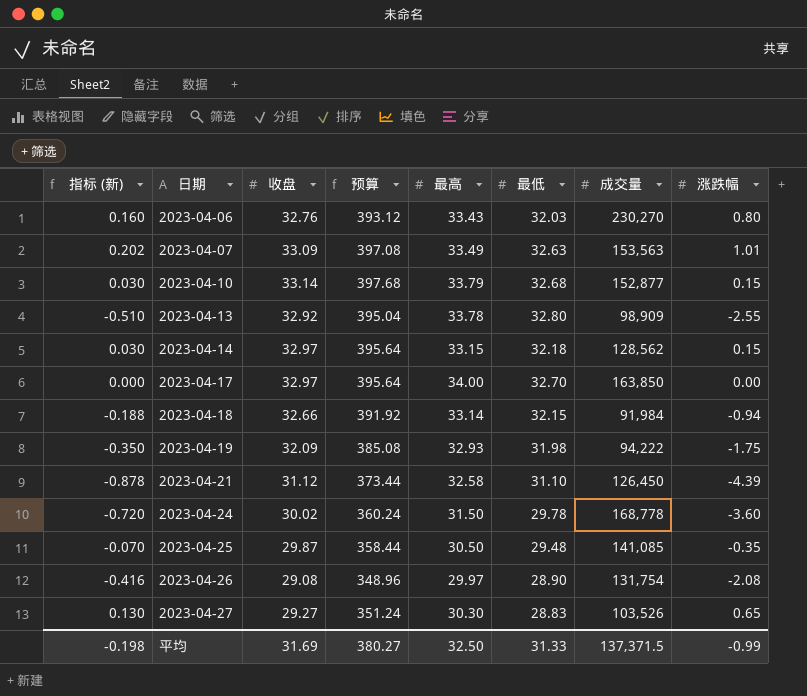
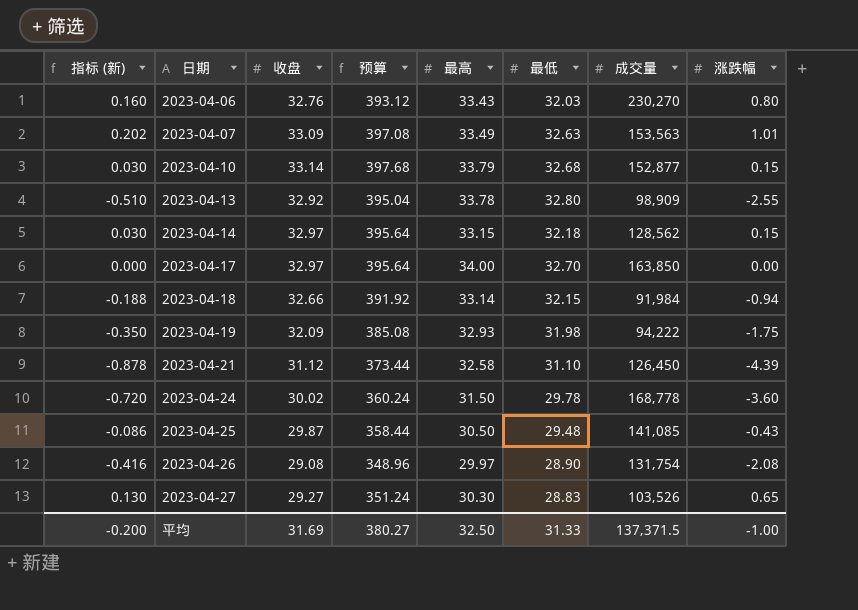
2023-04-25 | 指标 (新): -0.070 -> -0.086
2023-04-25 | 涨跌幅: -0.35 -> -0.43
平均 | 指标 (新): -0.198 -> -0.200
平均 | 涨跌幅: -0.99 -> -1.00

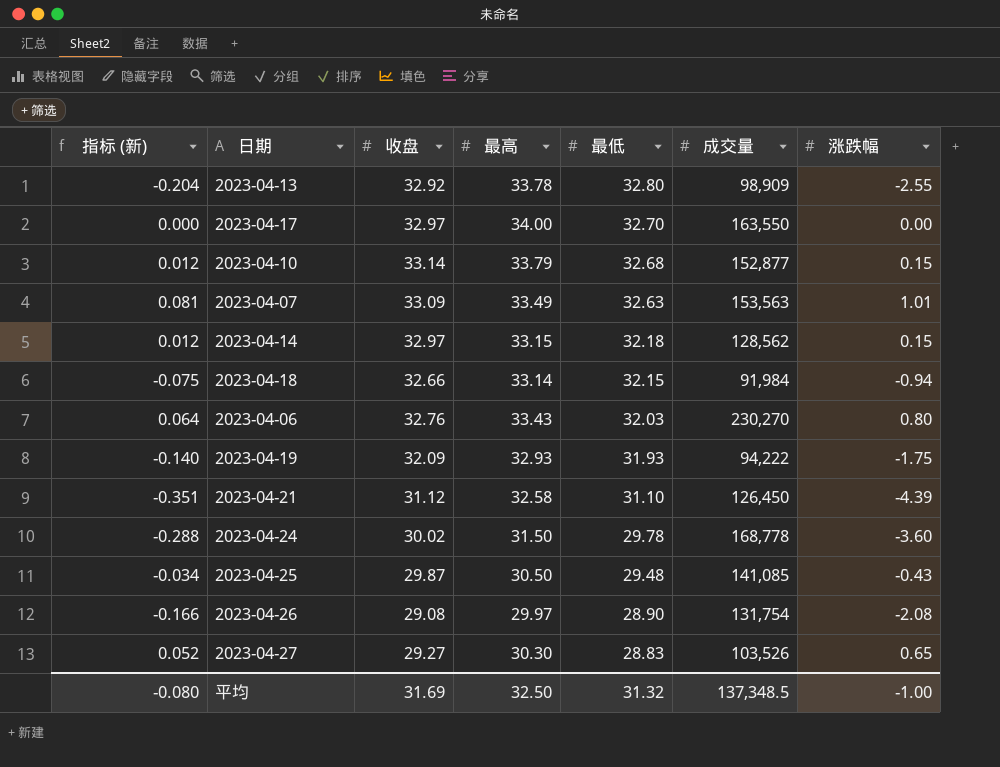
row order: 日期 ascending -> 最低 descending
column 预算 | formula: [收盘] * 12 -> none
column 指标 (新) | formula: [涨跌幅] * 0.2 -> [涨跌幅] * 0.08
2023-04-17 | 成交量: 163,850 -> 163,550
2023-04-19 | 最低: 31.98 -> 31.93
平均 | 指标 (新): -0.200 -> -0.080
平均 | 最低: 31.33 -> 31.32
平均 | 成交量: 137,371.5 -> 137,348.5

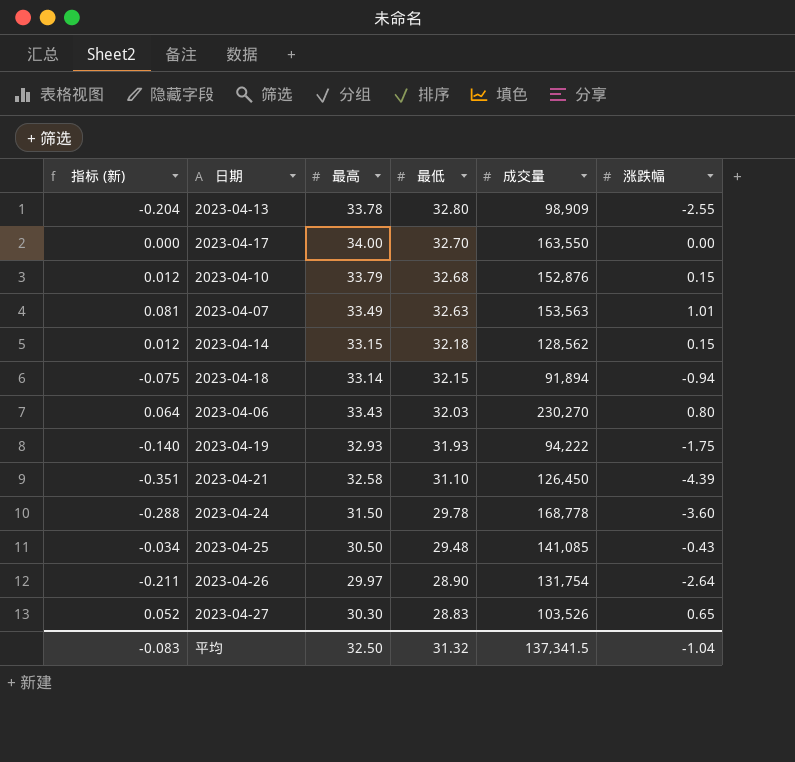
column 收盘 | position: 3 -> none
2023-04-10 | 成交量: 152,877 -> 152,876
2023-04-18 | 成交量: 91,984 -> 91,894
2023-04-26 | 指标 (新): -0.166 -> -0.211
2023-04-26 | 涨跌幅: -2.08 -> -2.64
平均 | 指标 (新): -0.080 -> -0.083
平均 | 成交量: 137,348.5 -> 137,341.5
平均 | 涨跌幅: -1.00 -> -1.04

